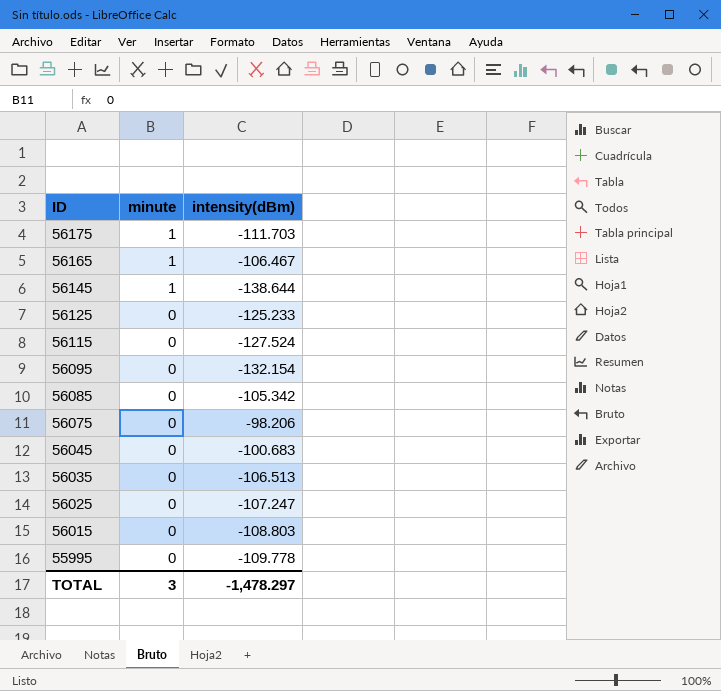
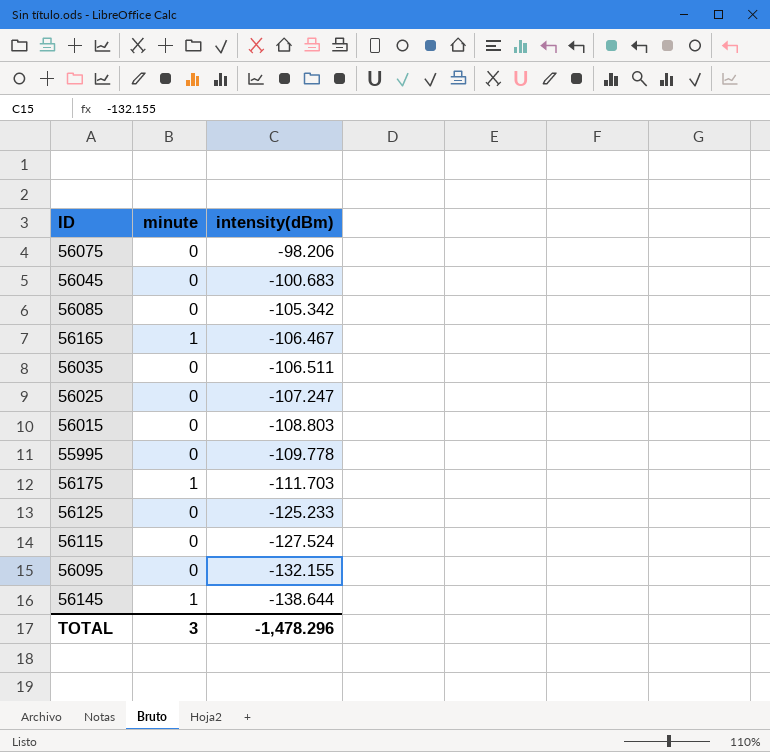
row order: ID descending -> intensity(dBm) descending
56035 | intensity(dBm): -106.513 -> -106.511
56095 | intensity(dBm): -132.154 -> -132.155
TOTAL | intensity(dBm): -1,478.297 -> -1,478.296

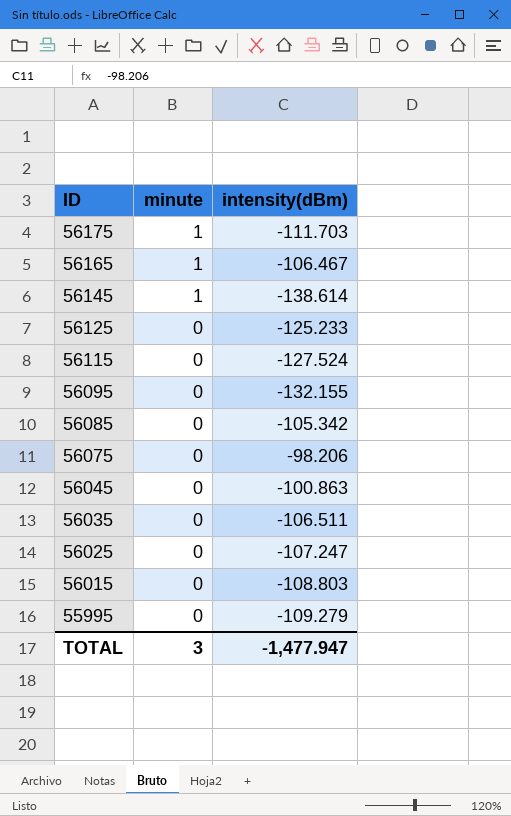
row order: intensity(dBm) descending -> ID descending
56145 | intensity(dBm): -138.644 -> -138.614
56045 | intensity(dBm): -100.683 -> -100.863
55995 | intensity(dBm): -109.778 -> -109.279
TOTAL | intensity(dBm): -1,478.296 -> -1,477.947

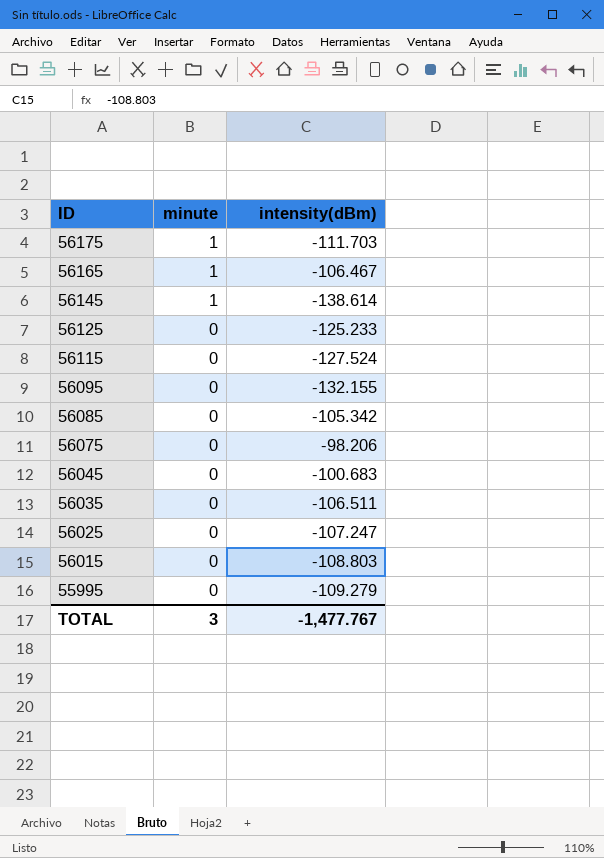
56045 | intensity(dBm): -100.863 -> -100.683
TOTAL | intensity(dBm): -1,477.947 -> -1,477.767

